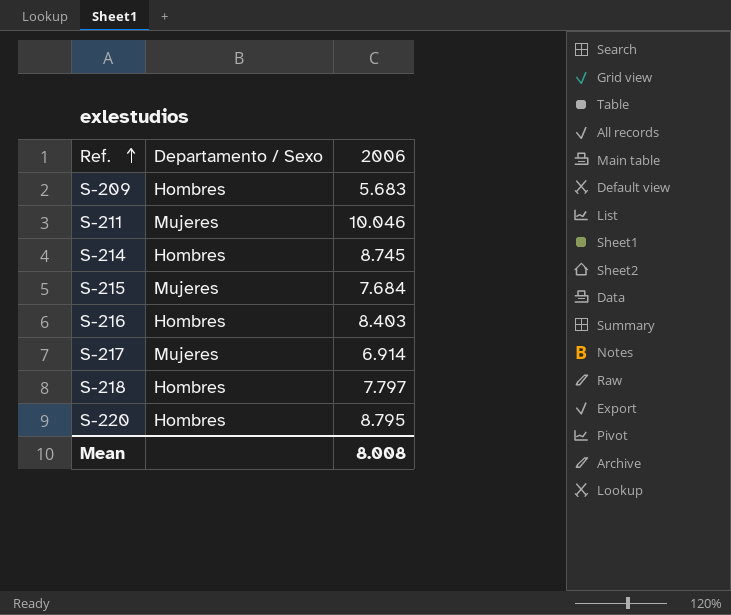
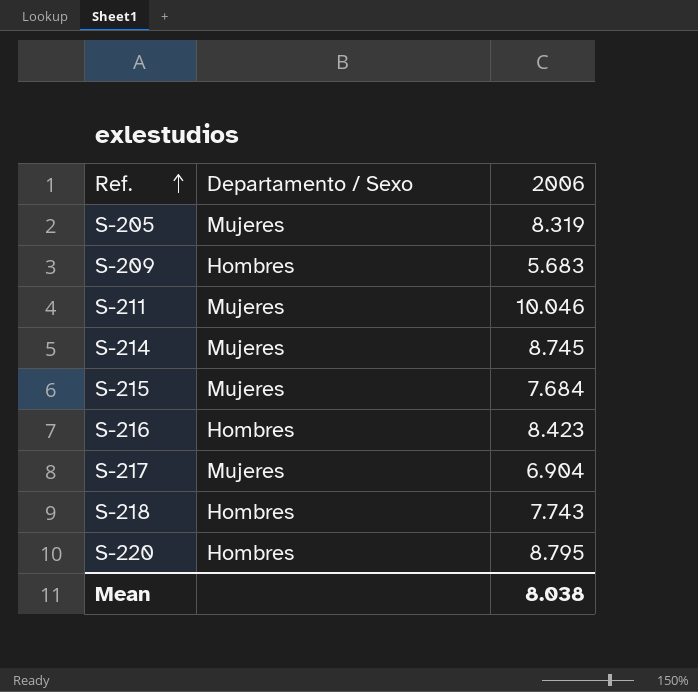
row S-205: none -> Mujeres | 8.319
S-214 | Departamento / Sexo: Hombres -> Mujeres
S-216 | 2006: 8.403 -> 8.423
S-217 | 2006: 6.914 -> 6.904
S-218 | 2006: 7.797 -> 7.743
Mean | 2006: 8.008 -> 8.038

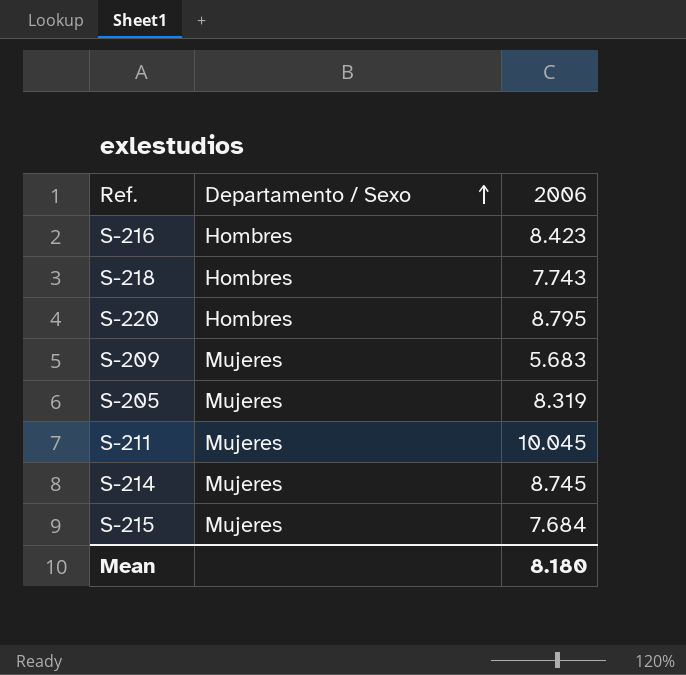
row order: Ref. ascending -> Departamento / Sexo ascending
row S-217: Mujeres | 6.904 -> none
S-209 | Departamento / Sexo: Hombres -> Mujeres
S-211 | 2006: 10.046 -> 10.045
Mean | 2006: 8.038 -> 8.180

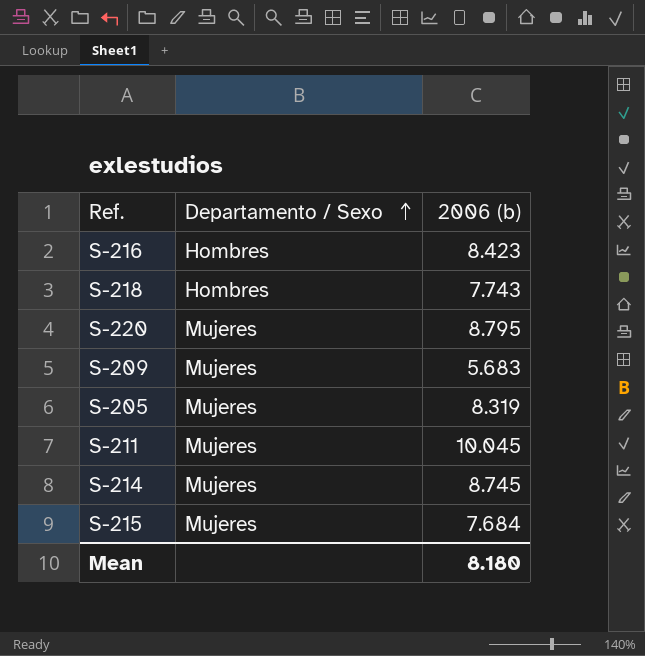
column name: 2006 -> 2006 (b)
S-220 | Departamento / Sexo: Hombres -> Mujeres

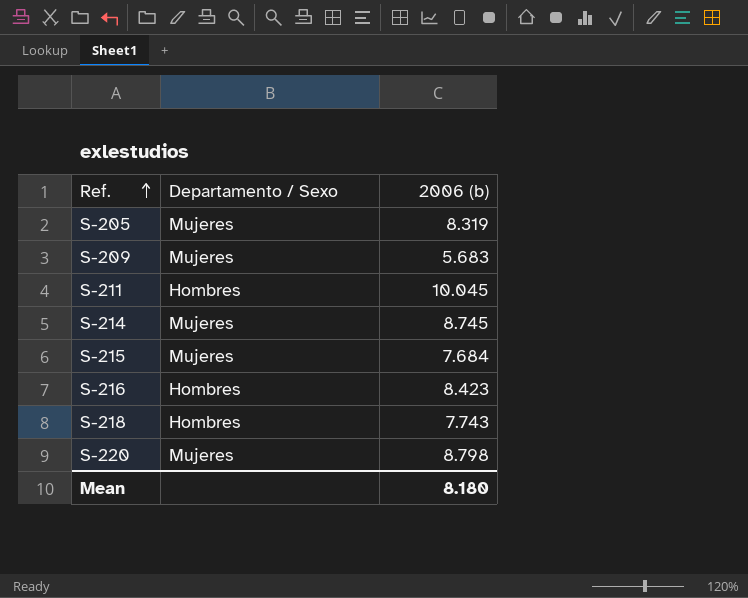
row order: Departamento / Sexo ascending -> Ref. ascending
S-211 | Departamento / Sexo: Mujeres -> Hombres
S-220 | 2006 (b): 8.795 -> 8.798

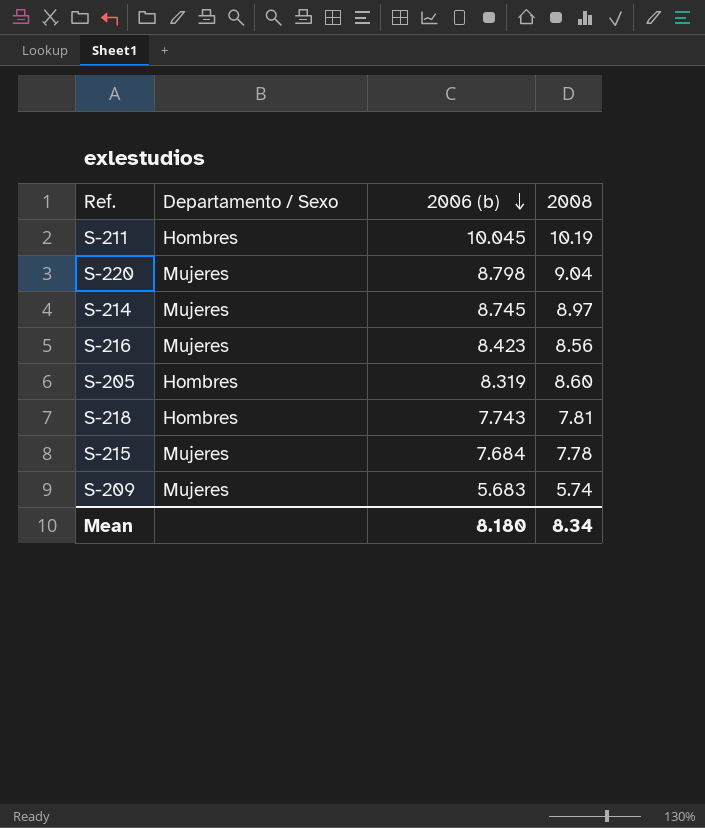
row order: Ref. ascending -> 2006 (b) descending
column 2008 | position: none -> 4
S-216 | Departamento / Sexo: Hombres -> Mujeres
S-205 | Departamento / Sexo: Mujeres -> Hombres

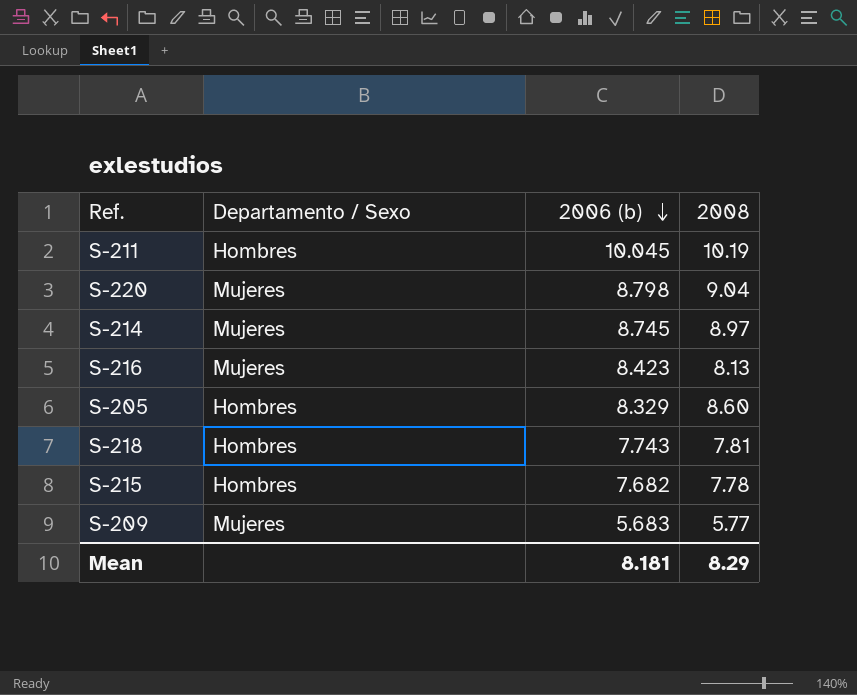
S-216 | 2008: 8.56 -> 8.13
S-205 | 2006 (b): 8.319 -> 8.329
S-215 | Departamento / Sexo: Mujeres -> Hombres
S-215 | 2006 (b): 7.684 -> 7.682
S-209 | 2008: 5.74 -> 5.77
Mean | 2006 (b): 8.180 -> 8.181
Mean | 2008: 8.34 -> 8.29

